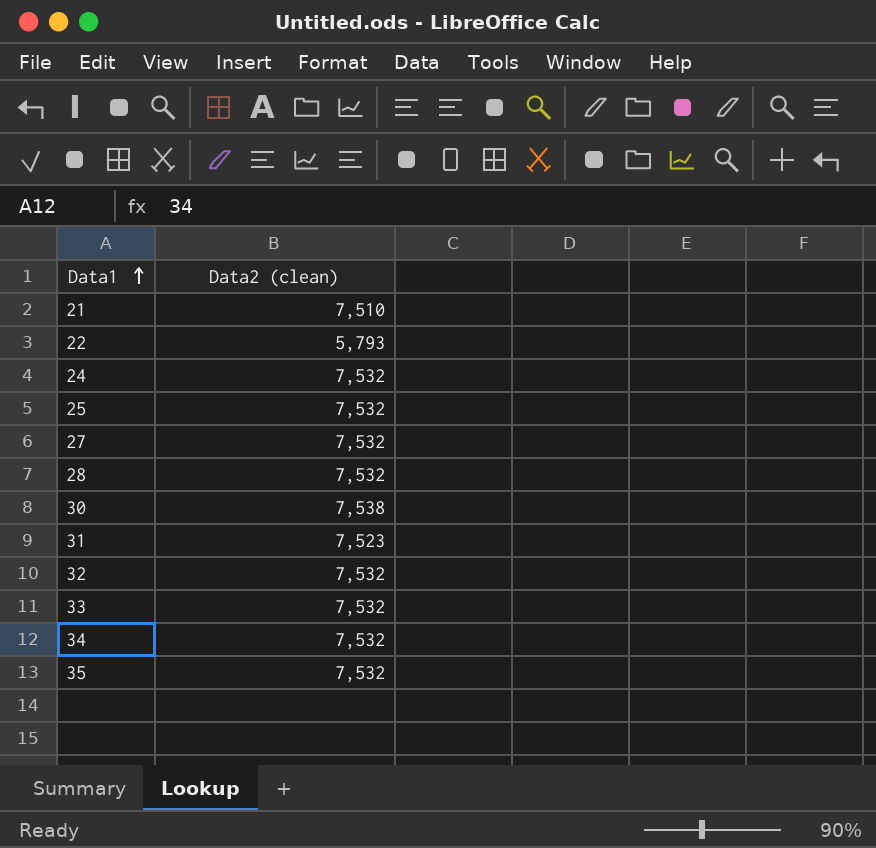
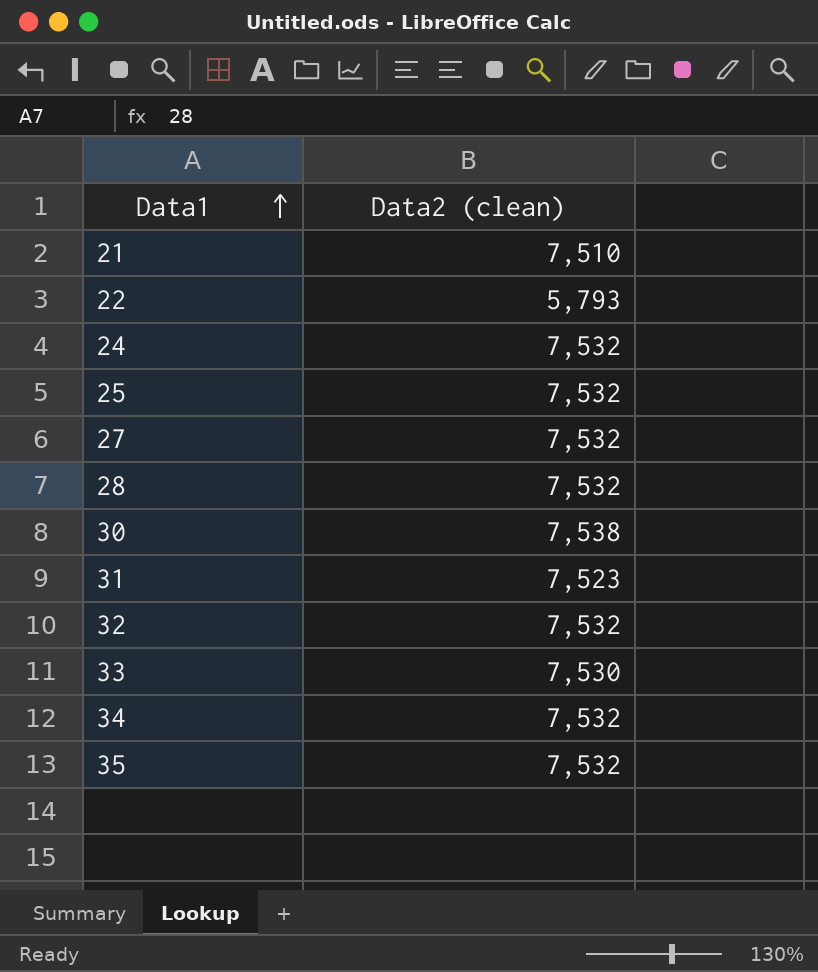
33 | Data2 (clean): 7,532 -> 7,530

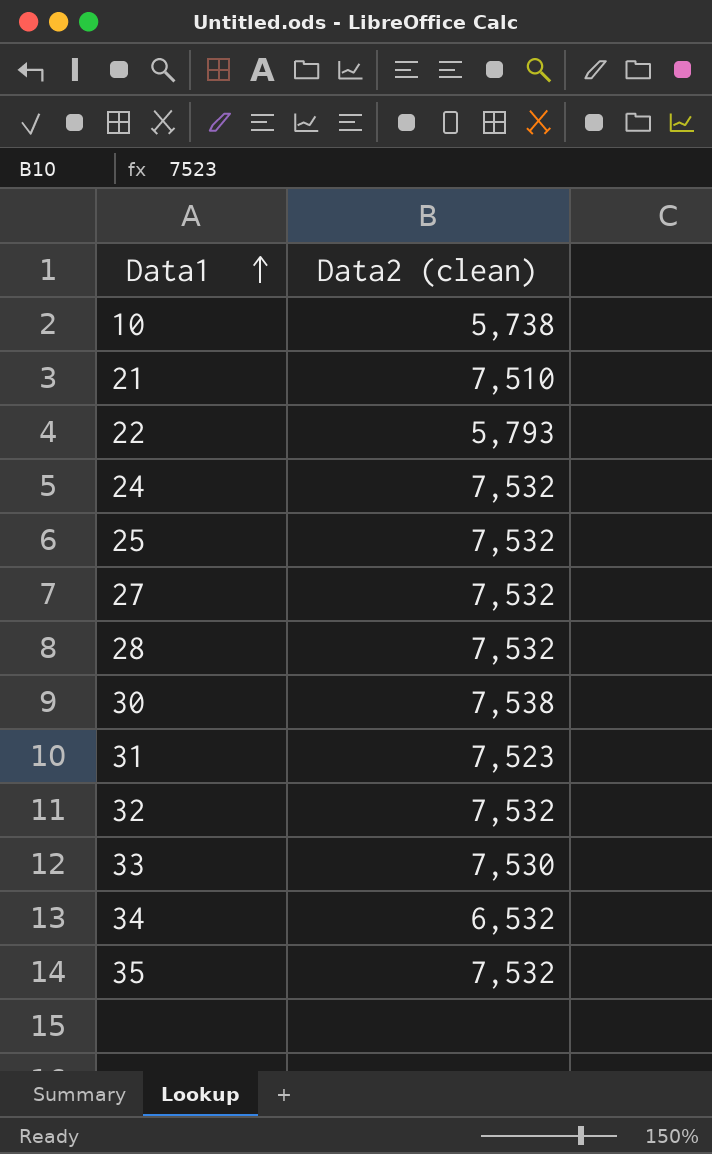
row 10: none -> 5,738
34 | Data2 (clean): 7,532 -> 6,532

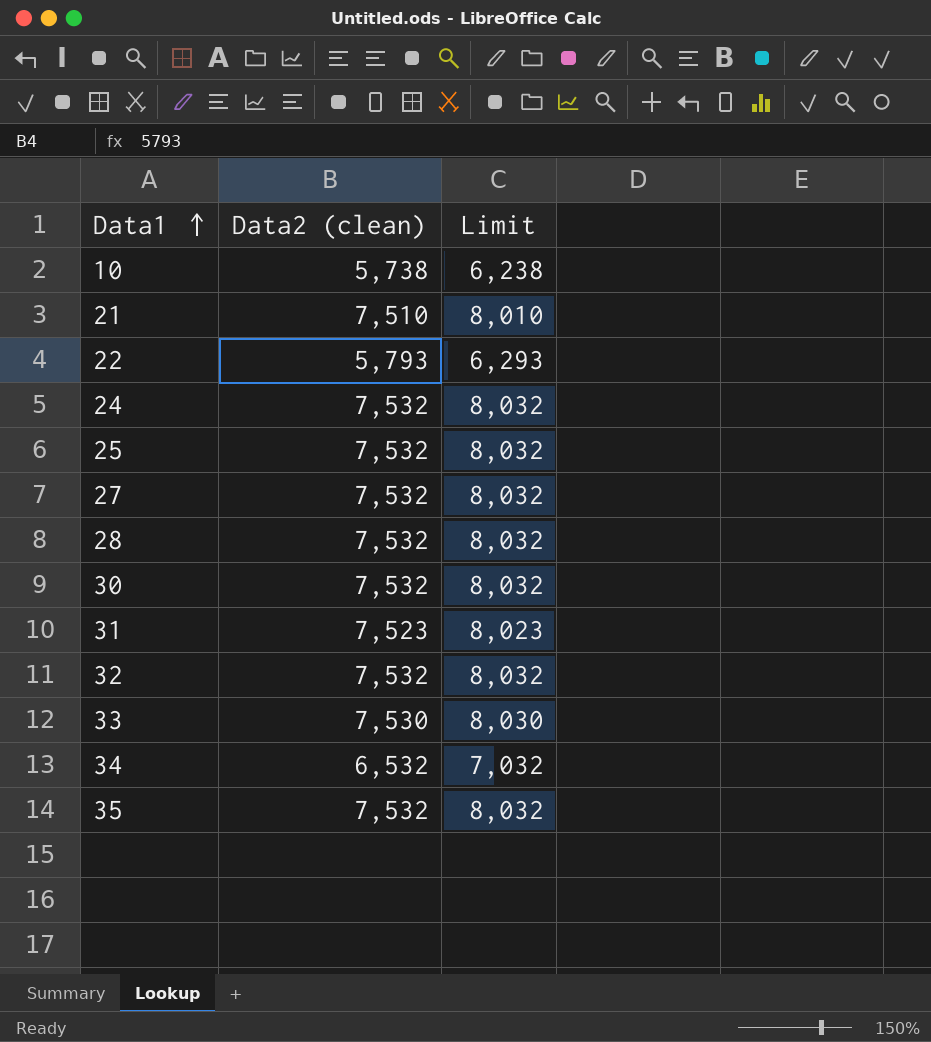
column Limit | formula: none -> [Data2 (clean)] + 500
30 | Data2 (clean): 7,538 -> 7,532

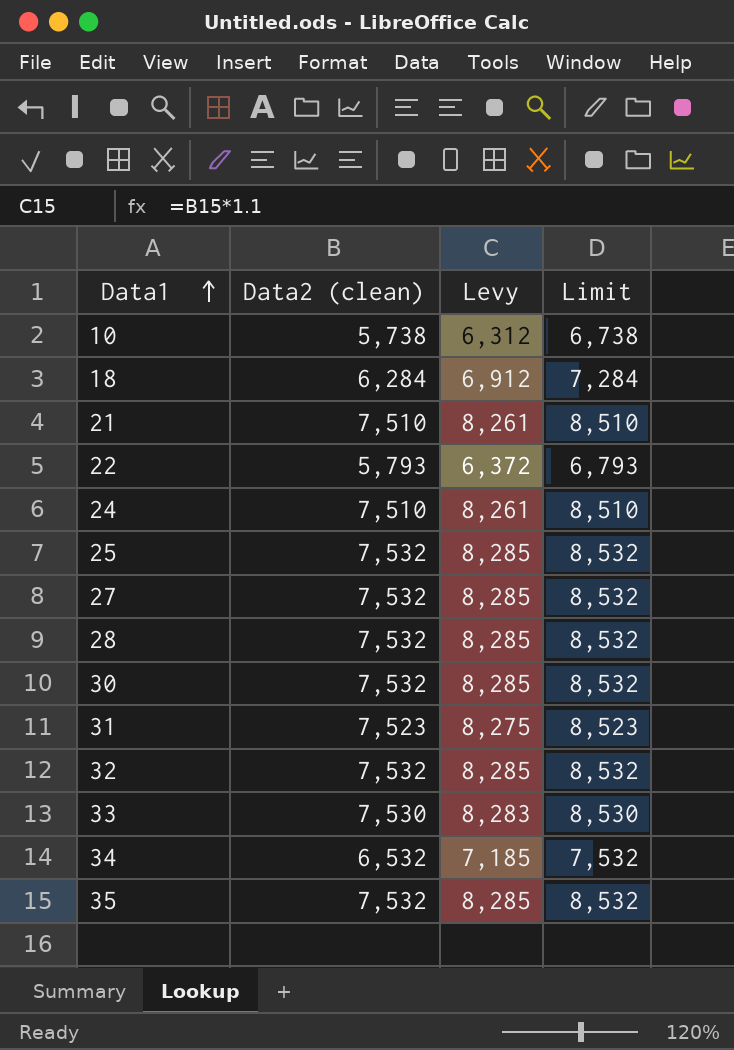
column Levy | formula: none -> [Data2 (clean)] * 1.1
column Limit | formula: [Data2 (clean)] + 500 -> [Data2 (clean)] + 1000
row 18: none -> 6,284 | 6,912 | 7,284
24 | Data2 (clean): 7,532 -> 7,510

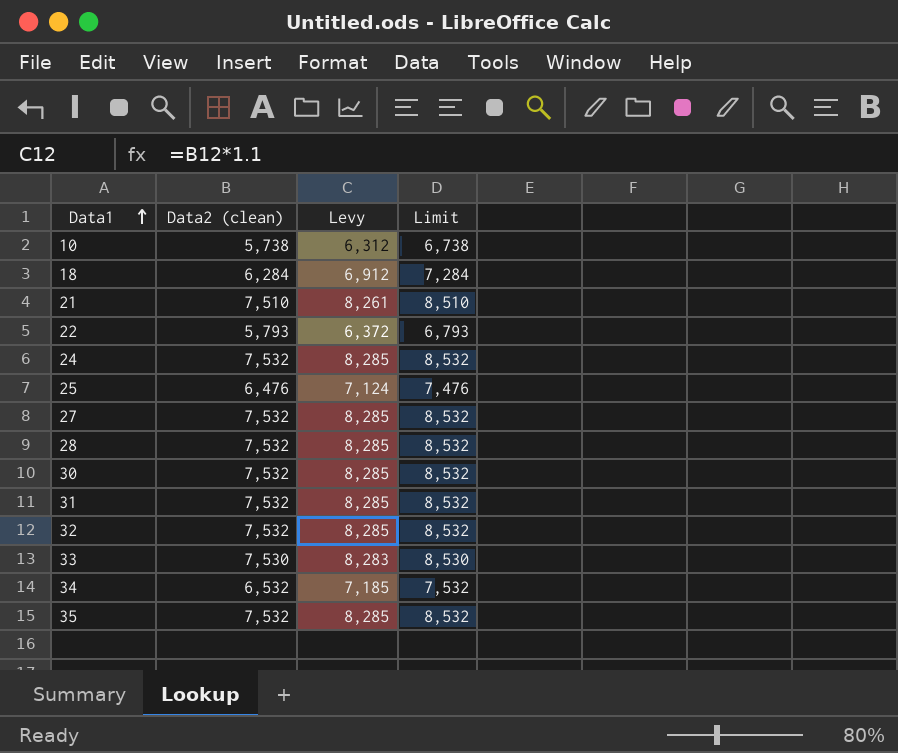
24 | Data2 (clean): 7,510 -> 7,532
24 | Levy: 8,261 -> 8,285
24 | Limit: 8,510 -> 8,532
25 | Data2 (clean): 7,532 -> 6,476
25 | Levy: 8,285 -> 7,124
25 | Limit: 8,532 -> 7,476
31 | Data2 (clean): 7,523 -> 7,532
31 | Levy: 8,275 -> 8,285
31 | Limit: 8,523 -> 8,532

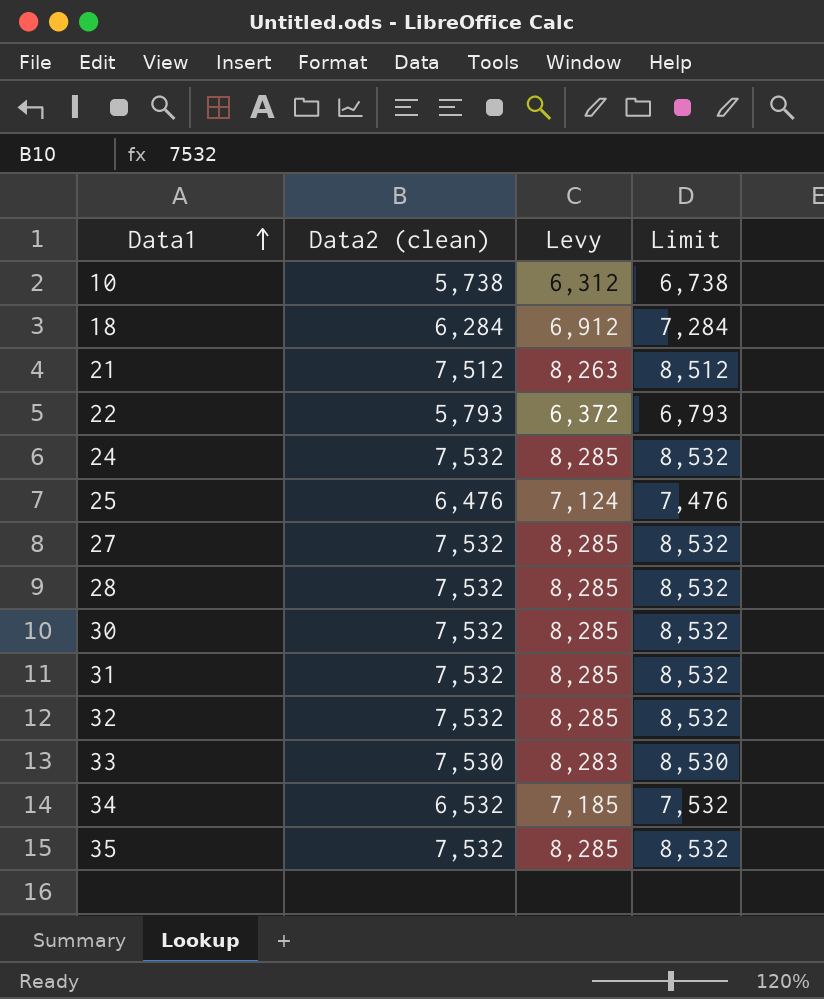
21 | Data2 (clean): 7,510 -> 7,512
21 | Levy: 8,261 -> 8,263
21 | Limit: 8,510 -> 8,512

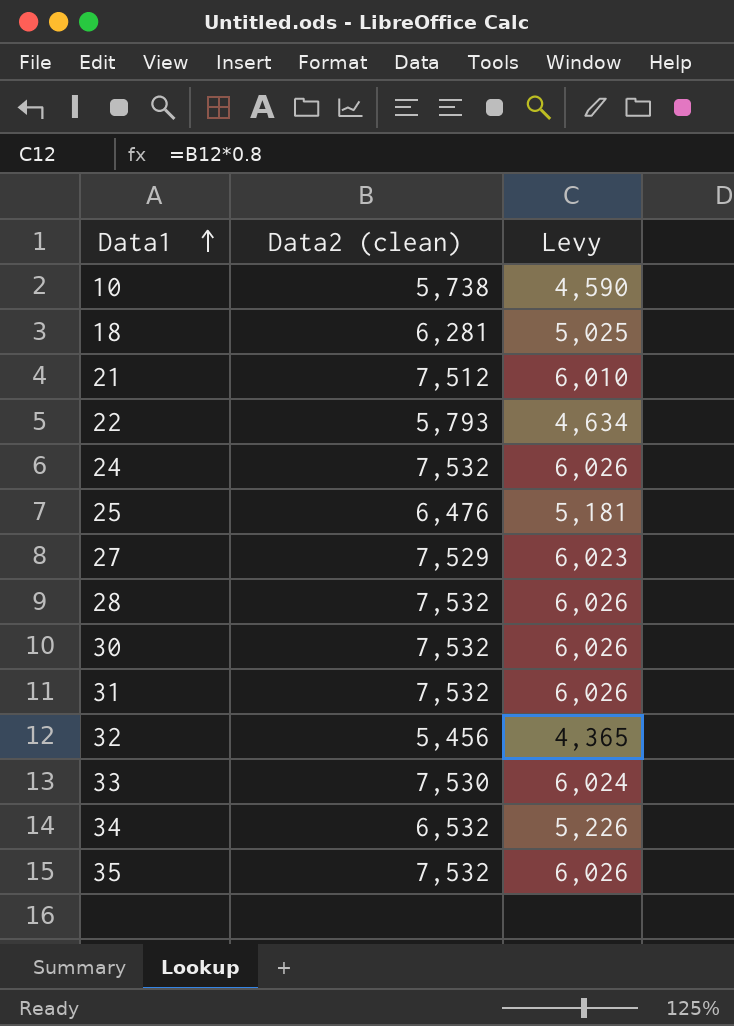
column Limit | formula: [Data2 (clean)] + 1000 -> none
column Levy | formula: [Data2 (clean)] * 1.1 -> [Data2 (clean)] * 0.8
18 | Data2 (clean): 6,284 -> 6,281
27 | Data2 (clean): 7,532 -> 7,529
32 | Data2 (clean): 7,532 -> 5,456

